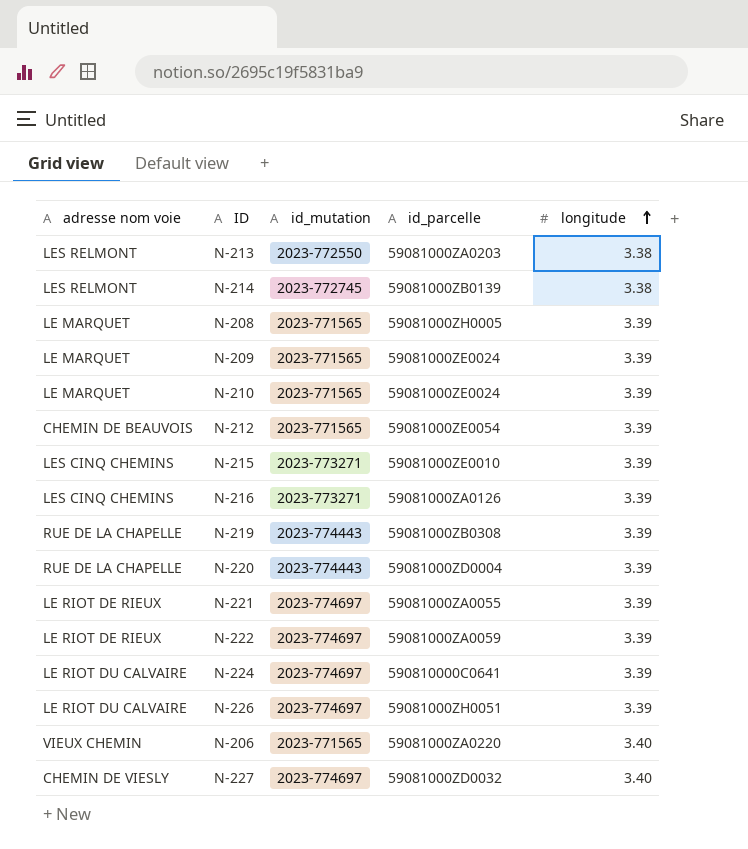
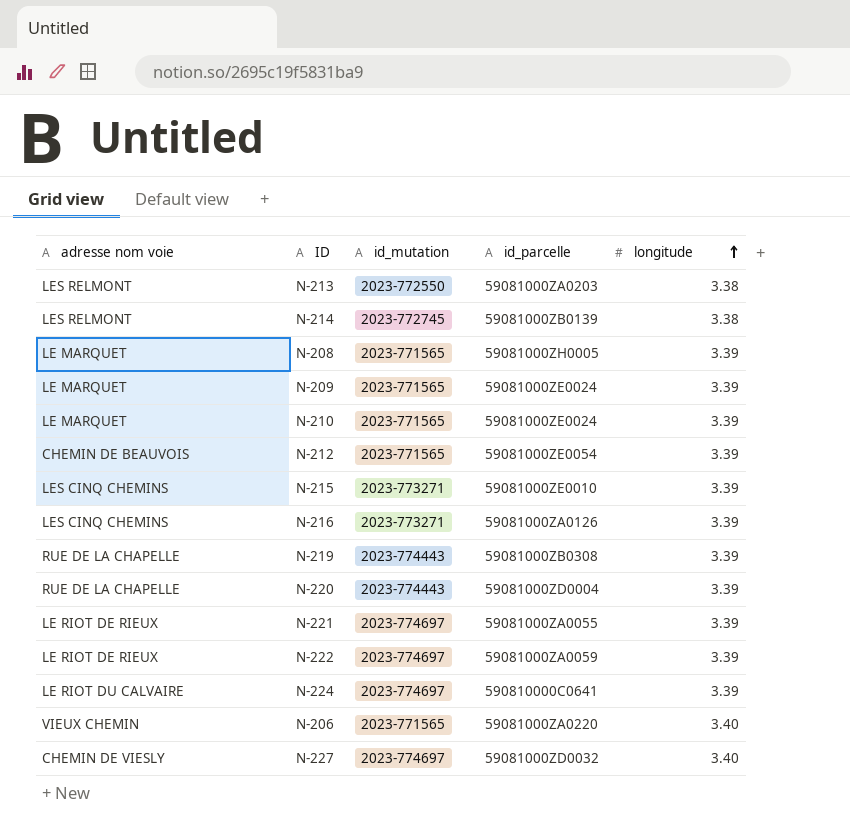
row N-226: LE RIOT DU CALVAIRE | 2023-774697 | 59081000ZH0051 | 3.39 -> none

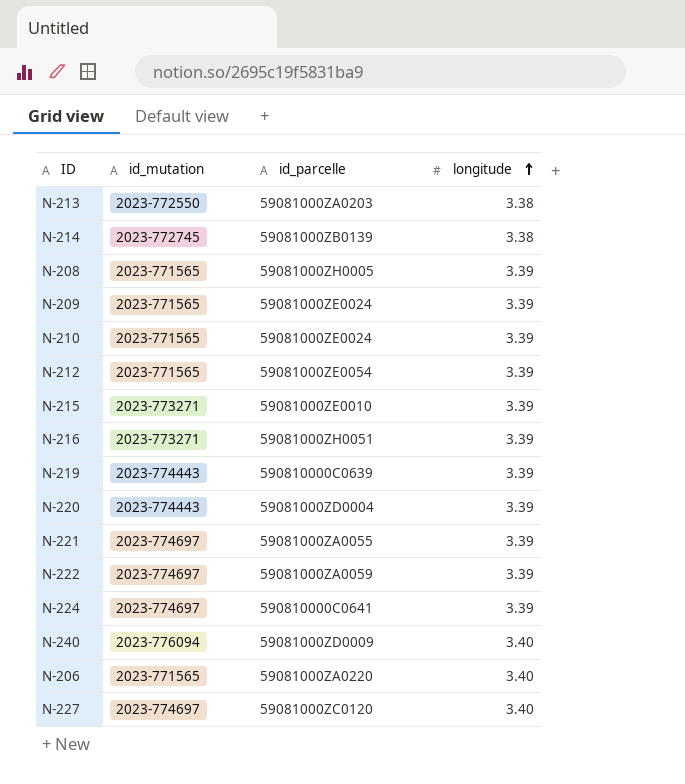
column adresse nom voie | position: 1 -> none
N-216 | id_parcelle: 59081000ZA0126 -> 59081000ZH0051
N-219 | id_parcelle: 59081000ZB0308 -> 590810000C0639
row N-240: none -> 2023-776094 | 59081000ZD0009 | 3.40
N-227 | id_parcelle: 59081000ZD0032 -> 59081000ZC0120

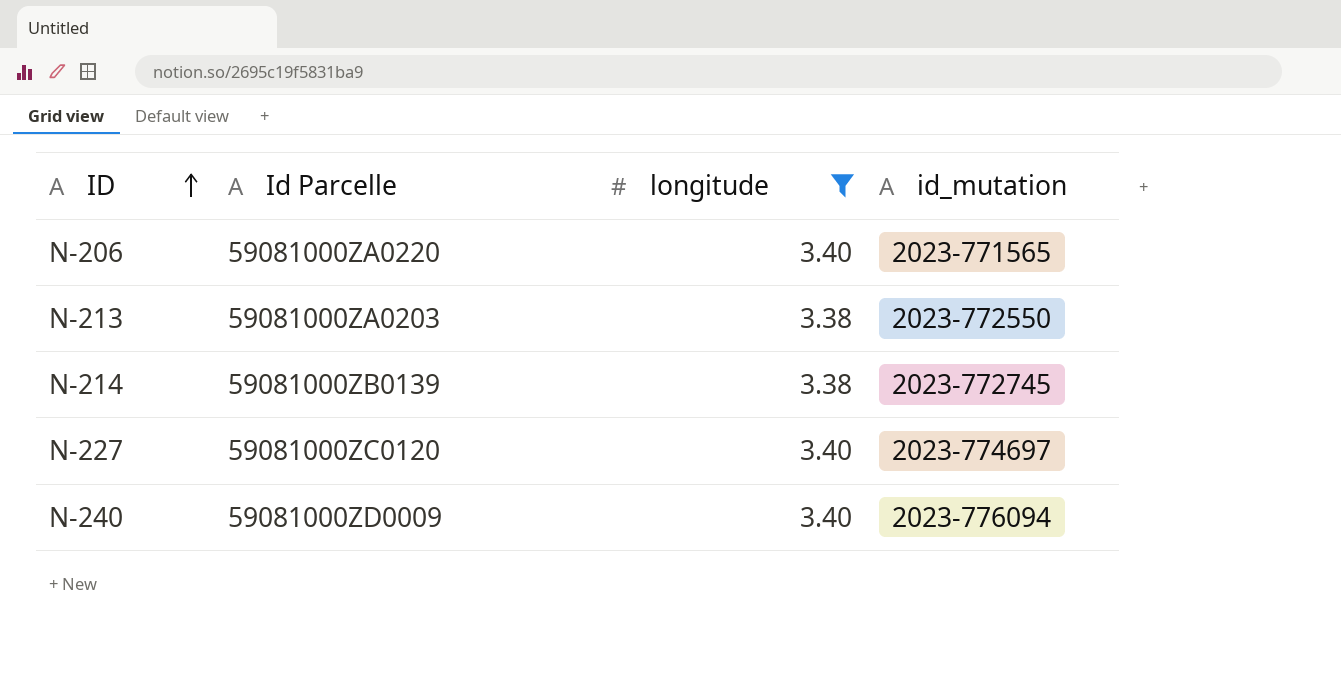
filter: none -> longitude != 3.39
row order: longitude ascending -> ID ascending
column name: id_parcelle -> Id Parcelle
column id_mutation | position: 2 -> 4

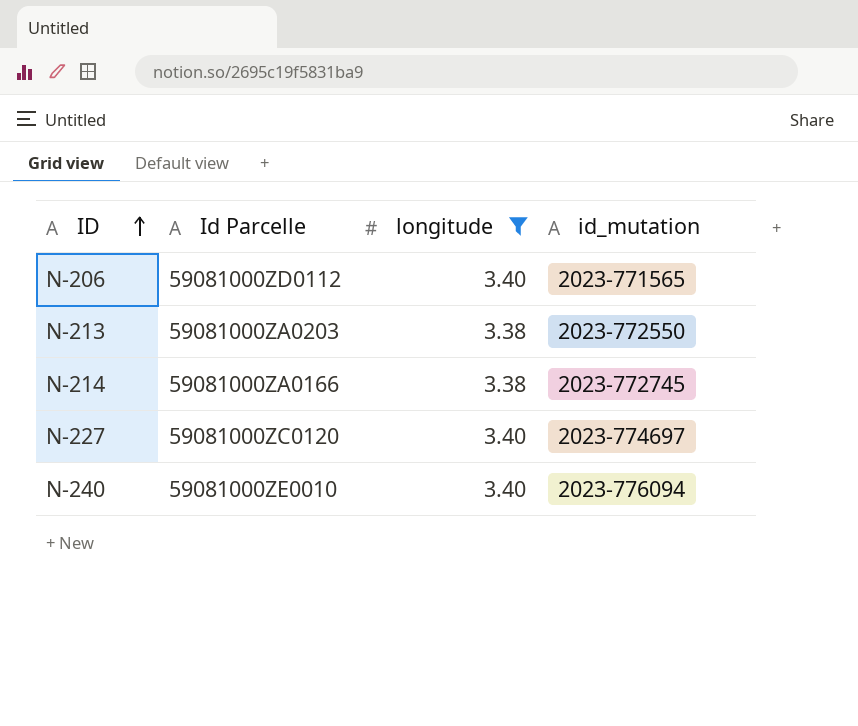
N-206 | Id Parcelle: 59081000ZA0220 -> 59081000ZD0112
N-214 | Id Parcelle: 59081000ZB0139 -> 59081000ZA0166
N-240 | Id Parcelle: 59081000ZD0009 -> 59081000ZE0010

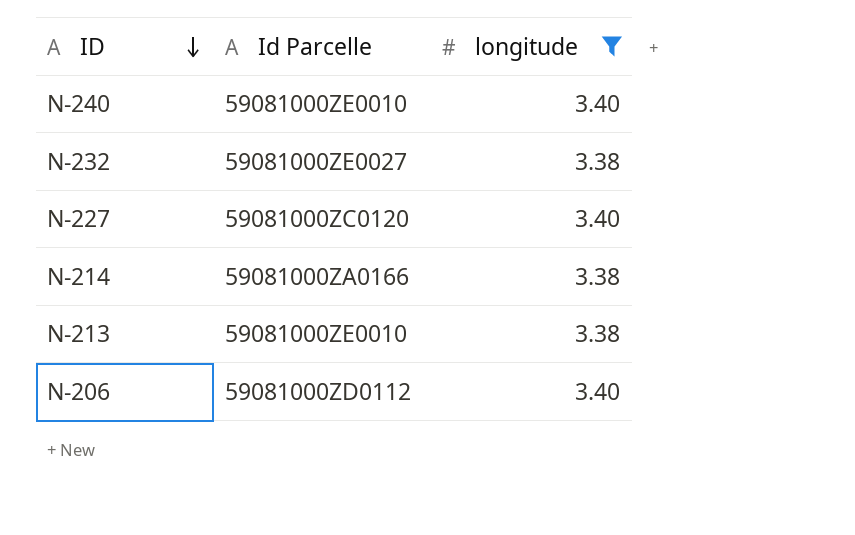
row order: ID ascending -> ID descending
column id_mutation | position: 4 -> none
row N-232: none -> 59081000ZE0027 | 3.38
N-213 | Id Parcelle: 59081000ZA0203 -> 59081000ZE0010

